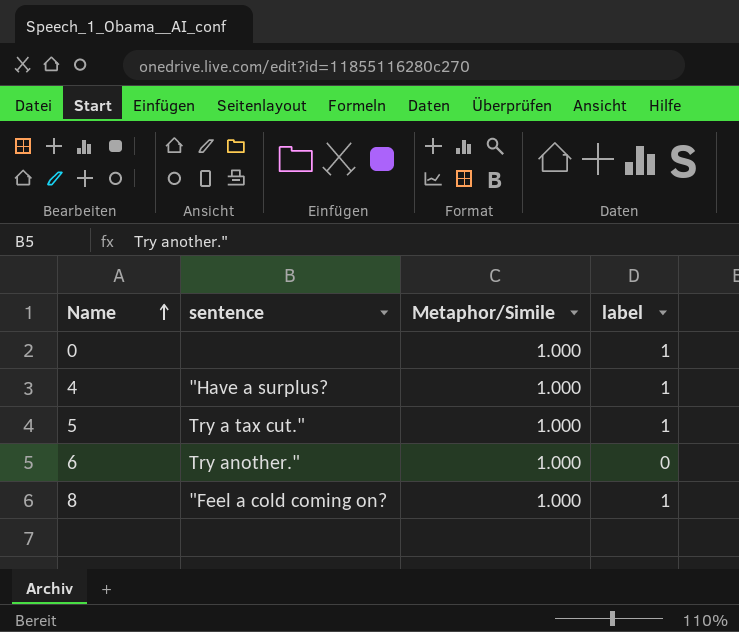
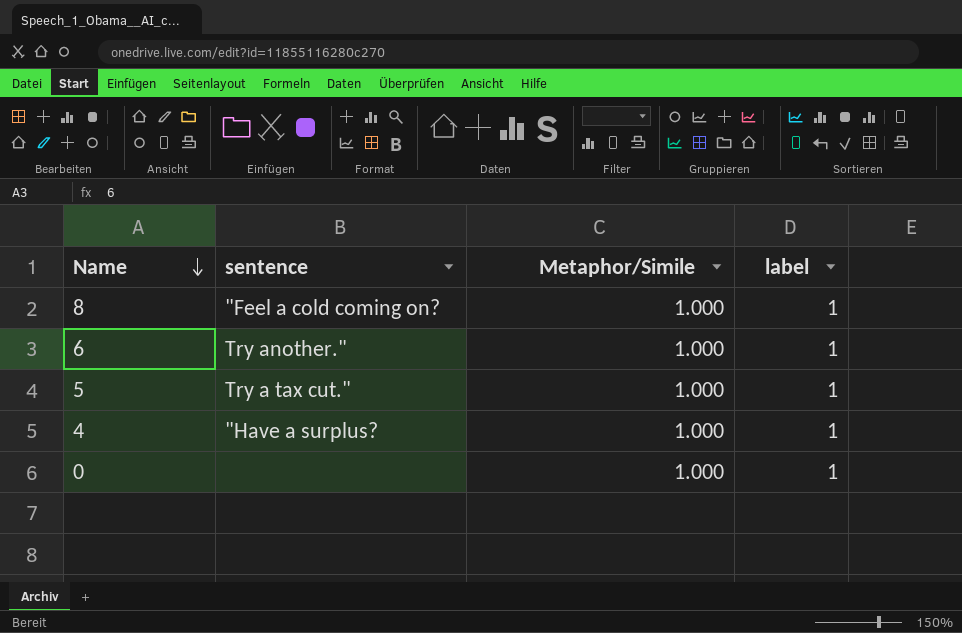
row order: Name ascending -> Name descending
6 | label: 0 -> 1

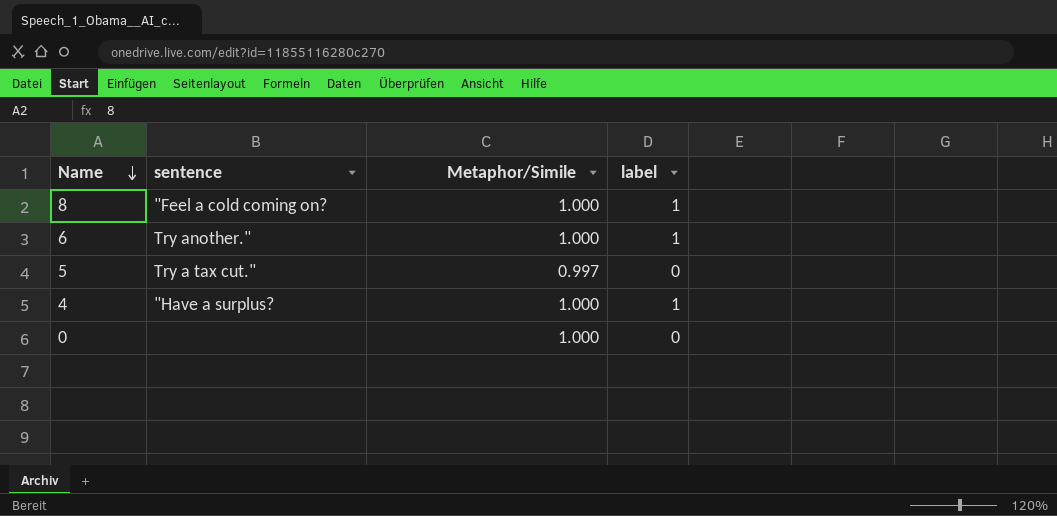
5 | Metaphor/Simile: 1.000 -> 0.997
5 | label: 1 -> 0
0 | label: 1 -> 0

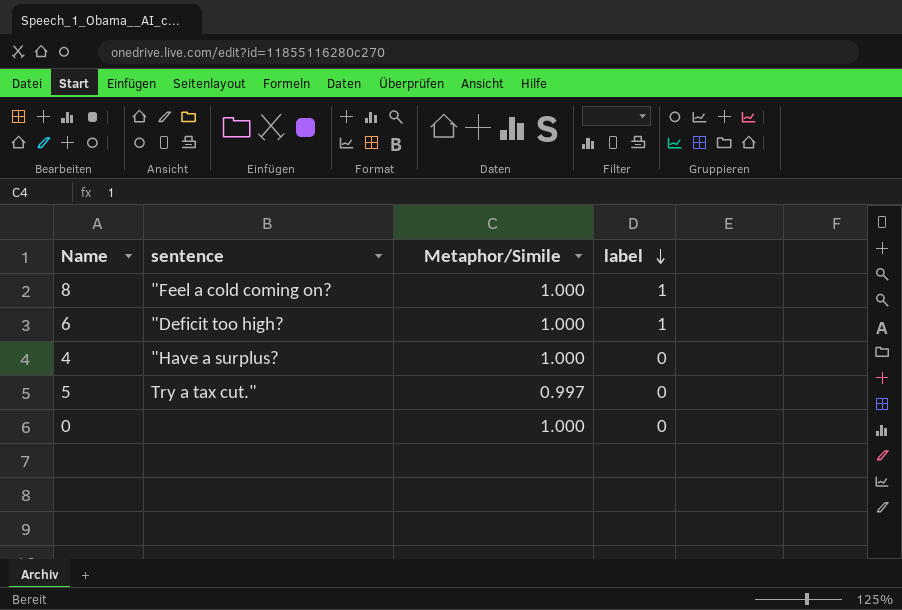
row order: Name descending -> label descending
6 | sentence: Try another." -> "Deficit too high?
4 | label: 1 -> 0

